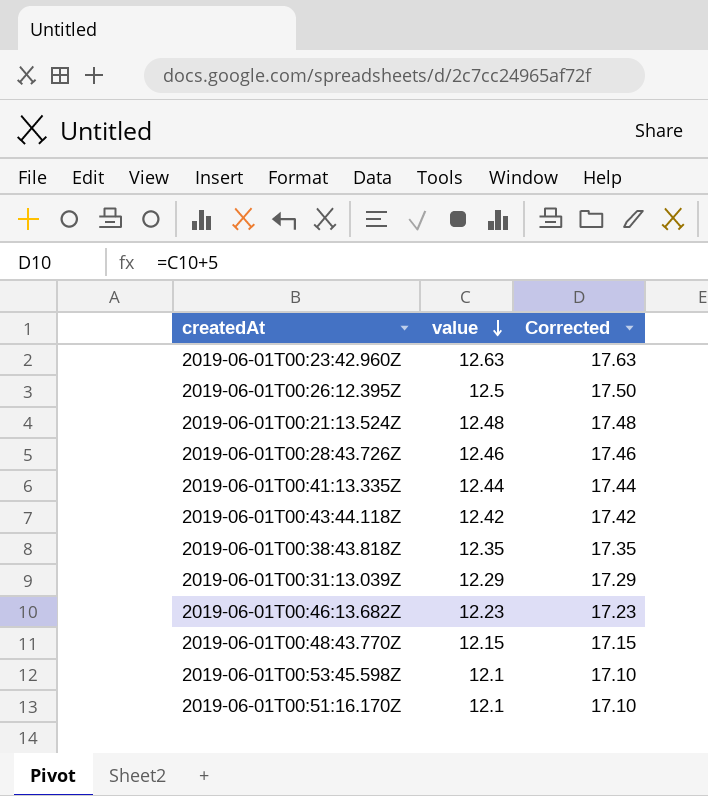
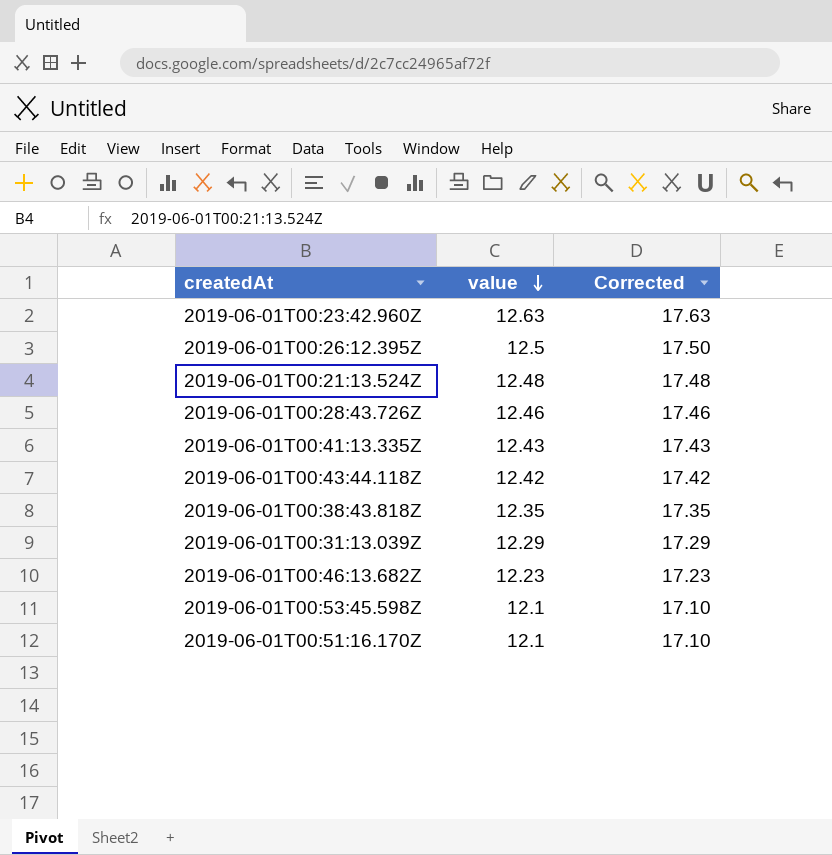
row 2019-06-01T00:48:43.770Z: 12.15 | 17.15 -> none
2019-06-01T00:41:13.335Z | value: 12.44 -> 12.43
2019-06-01T00:41:13.335Z | Corrected: 17.44 -> 17.43

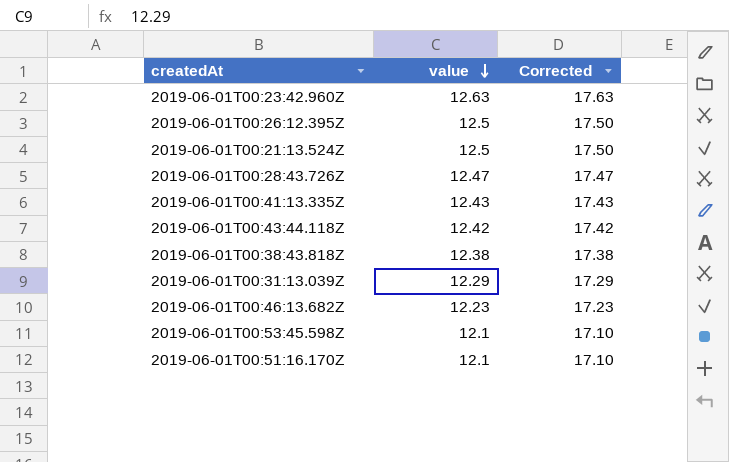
2019-06-01T00:21:13.524Z | value: 12.48 -> 12.5
2019-06-01T00:21:13.524Z | Corrected: 17.48 -> 17.50
2019-06-01T00:28:43.726Z | value: 12.46 -> 12.47
2019-06-01T00:28:43.726Z | Corrected: 17.46 -> 17.47
2019-06-01T00:38:43.818Z | value: 12.35 -> 12.38
2019-06-01T00:38:43.818Z | Corrected: 17.35 -> 17.38

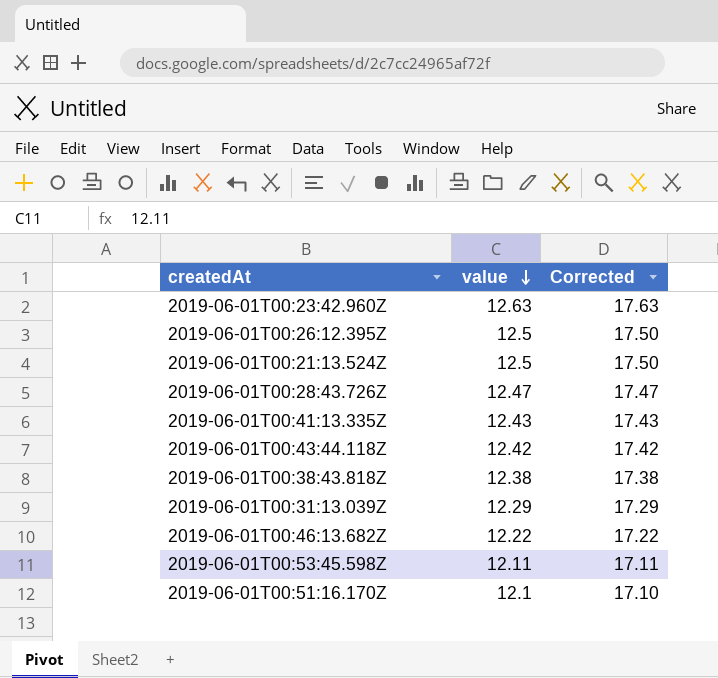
2019-06-01T00:46:13.682Z | value: 12.23 -> 12.22
2019-06-01T00:46:13.682Z | Corrected: 17.23 -> 17.22
2019-06-01T00:53:45.598Z | value: 12.1 -> 12.11
2019-06-01T00:53:45.598Z | Corrected: 17.10 -> 17.11

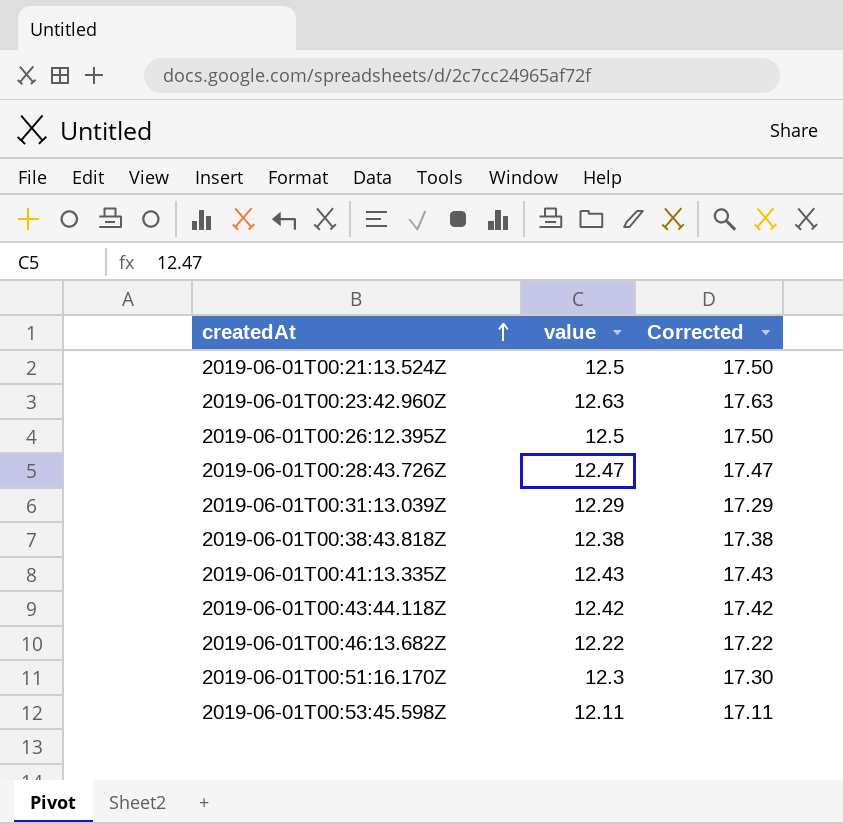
row order: value descending -> createdAt ascending
2019-06-01T00:51:16.170Z | value: 12.1 -> 12.3
2019-06-01T00:51:16.170Z | Corrected: 17.10 -> 17.30

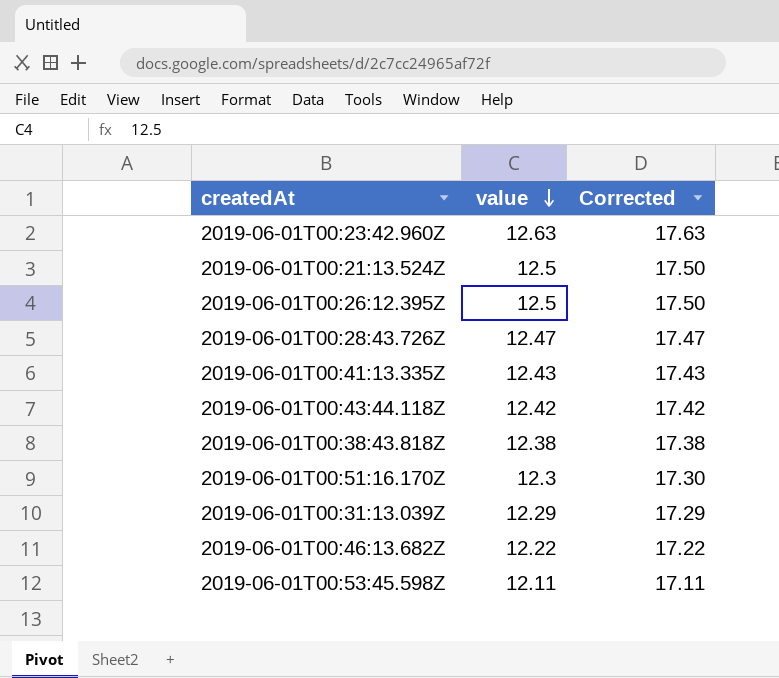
row order: createdAt ascending -> value descending

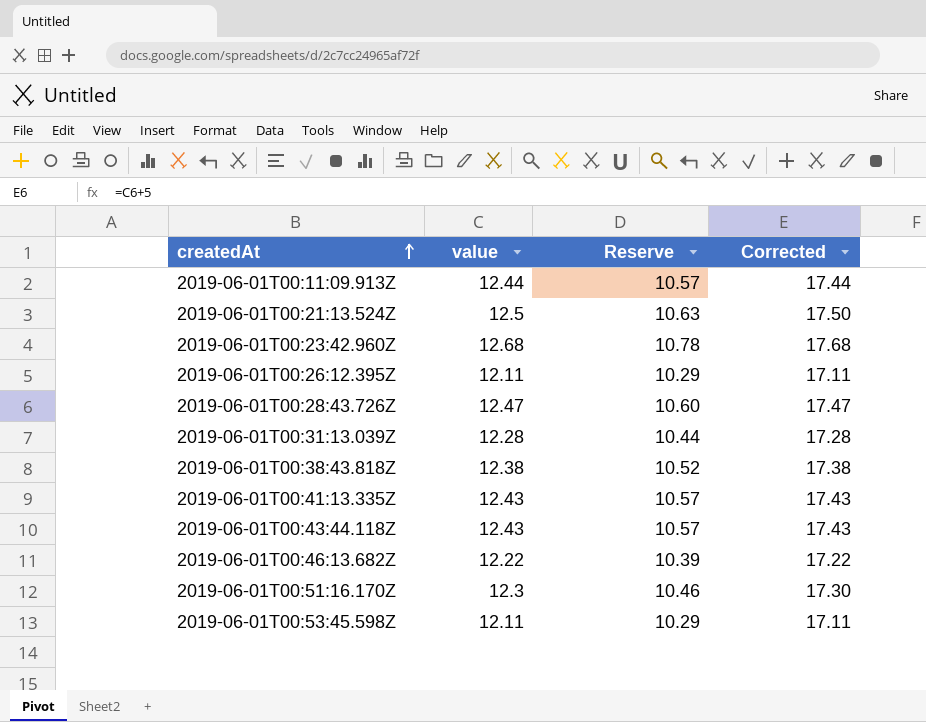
row order: value descending -> createdAt ascending
column Reserve | formula: none -> [value] * 0.85
row 2019-06-01T00:11:09.913Z: none -> 12.44 | 10.57 | 17.44
2019-06-01T00:23:42.960Z | value: 12.63 -> 12.68
2019-06-01T00:23:42.960Z | Corrected: 17.63 -> 17.68
2019-06-01T00:26:12.395Z | value: 12.5 -> 12.11
2019-06-01T00:26:12.395Z | Corrected: 17.50 -> 17.11
2019-06-01T00:31:13.039Z | value: 12.29 -> 12.28
2019-06-01T00:31:13.039Z | Corrected: 17.29 -> 17.28
2019-06-01T00:43:44.118Z | value: 12.42 -> 12.43
2019-06-01T00:43:44.118Z | Corrected: 17.42 -> 17.43

